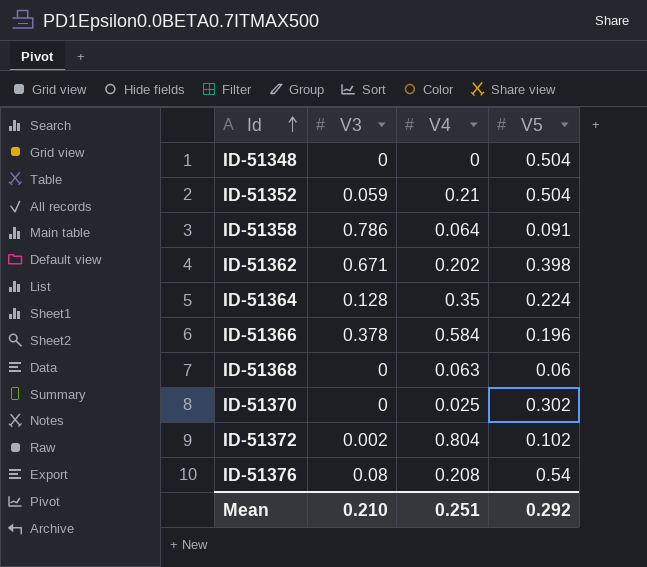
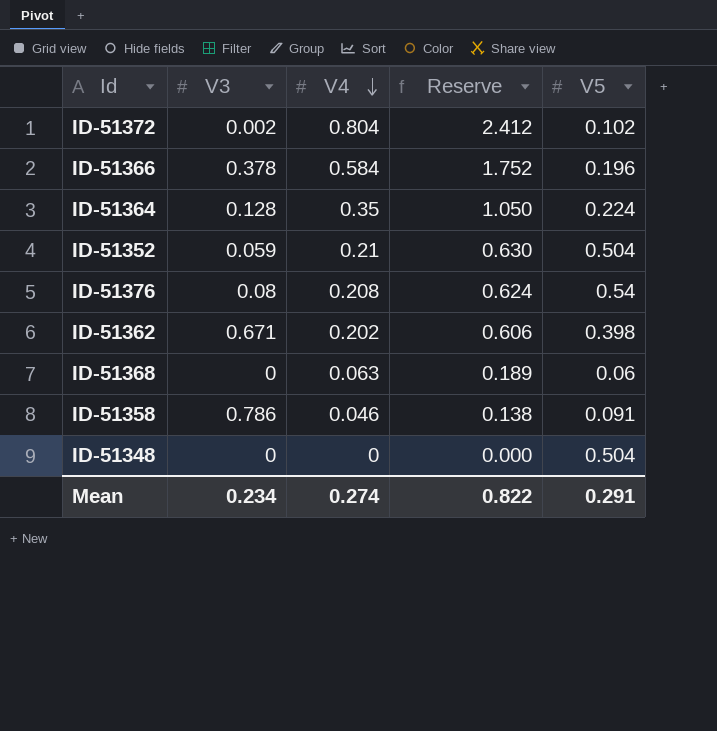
row order: Id ascending -> V4 descending
column Reserve | formula: none -> [V4] * 3
row ID-51370: 0 | 0.025 | 0.302 -> none
ID-51358 | V4: 0.064 -> 0.046
Mean | V3: 0.210 -> 0.234
Mean | V4: 0.251 -> 0.274
Mean | V5: 0.292 -> 0.291

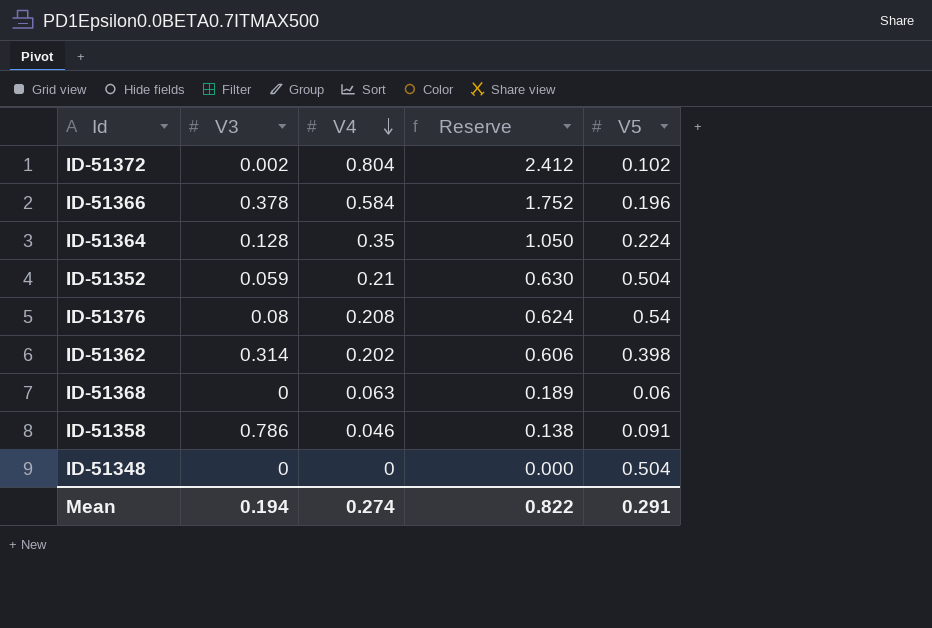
ID-51362 | V3: 0.671 -> 0.314
Mean | V3: 0.234 -> 0.194

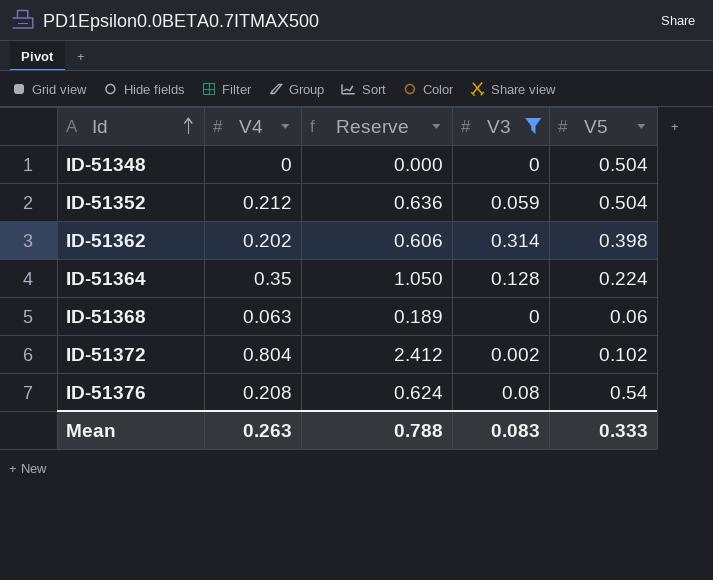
filter: none -> V3 <= 0.314
row order: V4 descending -> Id ascending
column V3 | position: 2 -> 4
ID-51352 | V4: 0.21 -> 0.212
ID-51352 | Reserve: 0.630 -> 0.636
Mean | V4: 0.274 -> 0.263
Mean | Reserve: 0.822 -> 0.788
Mean | V3: 0.194 -> 0.083
Mean | V5: 0.291 -> 0.333

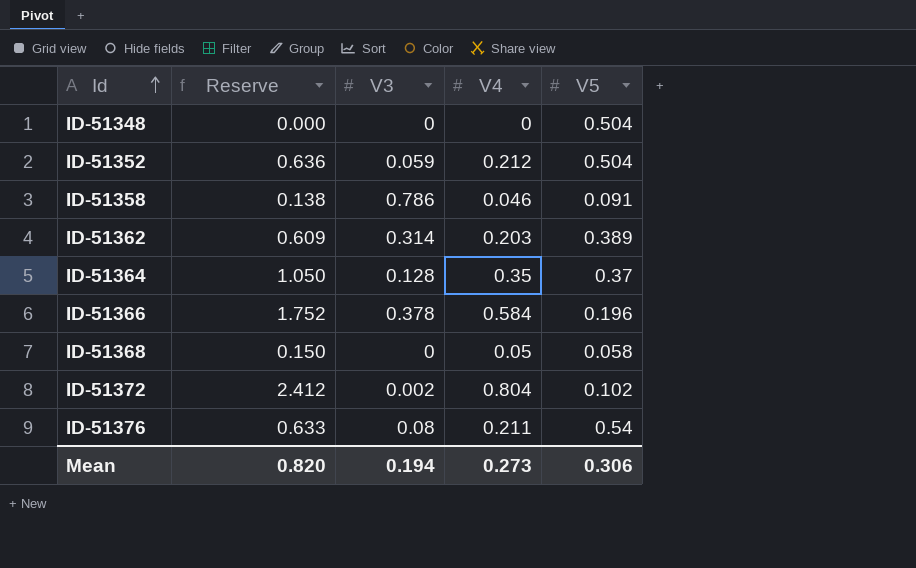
filter: V3 <= 0.314 -> none
column V4 | position: 2 -> 4
ID-51362 | Reserve: 0.606 -> 0.609
ID-51362 | V4: 0.202 -> 0.203
ID-51362 | V5: 0.398 -> 0.389
ID-51364 | V5: 0.224 -> 0.37
ID-51368 | Reserve: 0.189 -> 0.150
ID-51368 | V4: 0.063 -> 0.05
ID-51368 | V5: 0.06 -> 0.058
ID-51376 | Reserve: 0.624 -> 0.633
ID-51376 | V4: 0.208 -> 0.211
Mean | Reserve: 0.788 -> 0.820
Mean | V3: 0.083 -> 0.194
Mean | V4: 0.263 -> 0.273
Mean | V5: 0.333 -> 0.306

